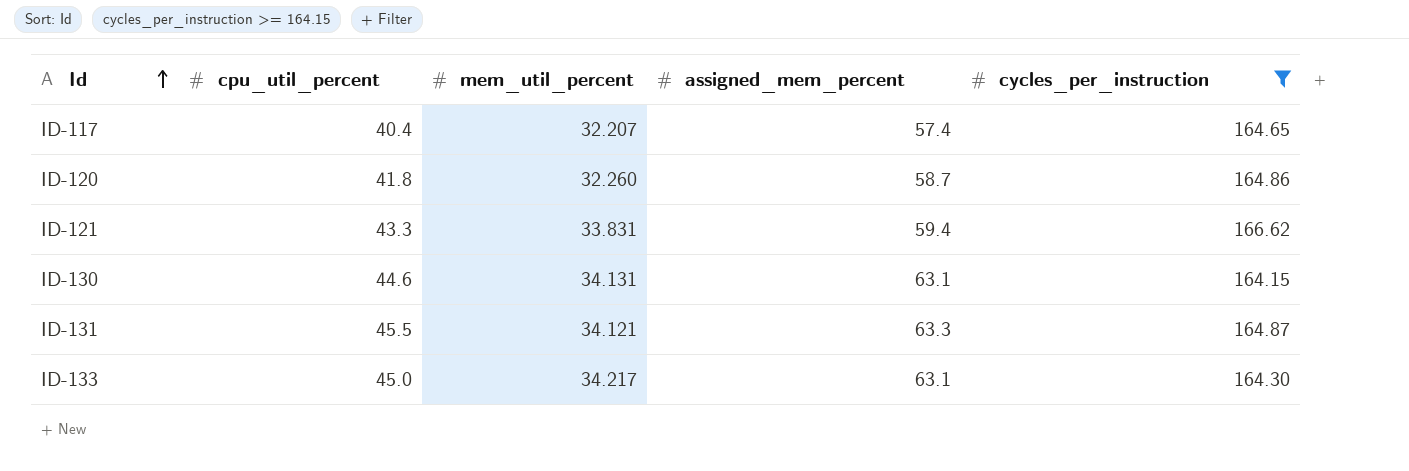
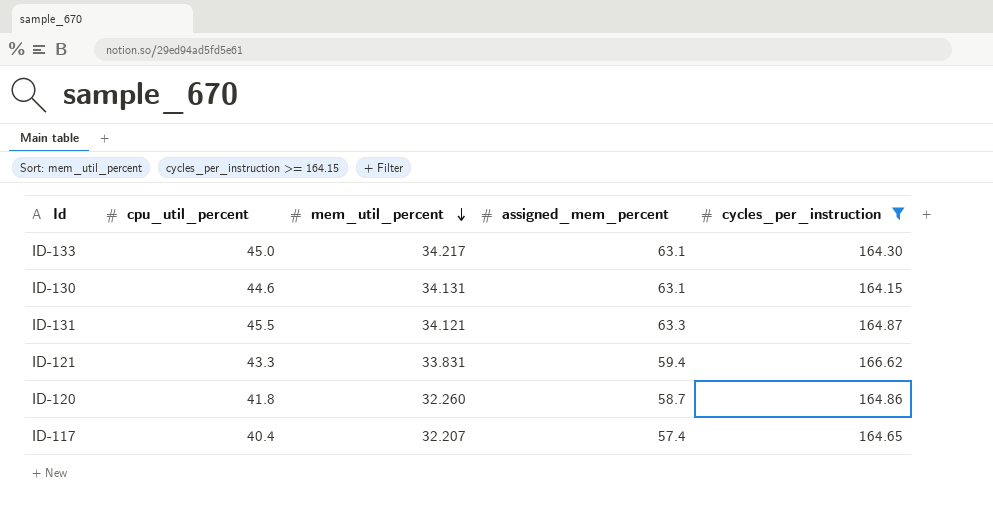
row order: Id ascending -> mem_util_percent descending

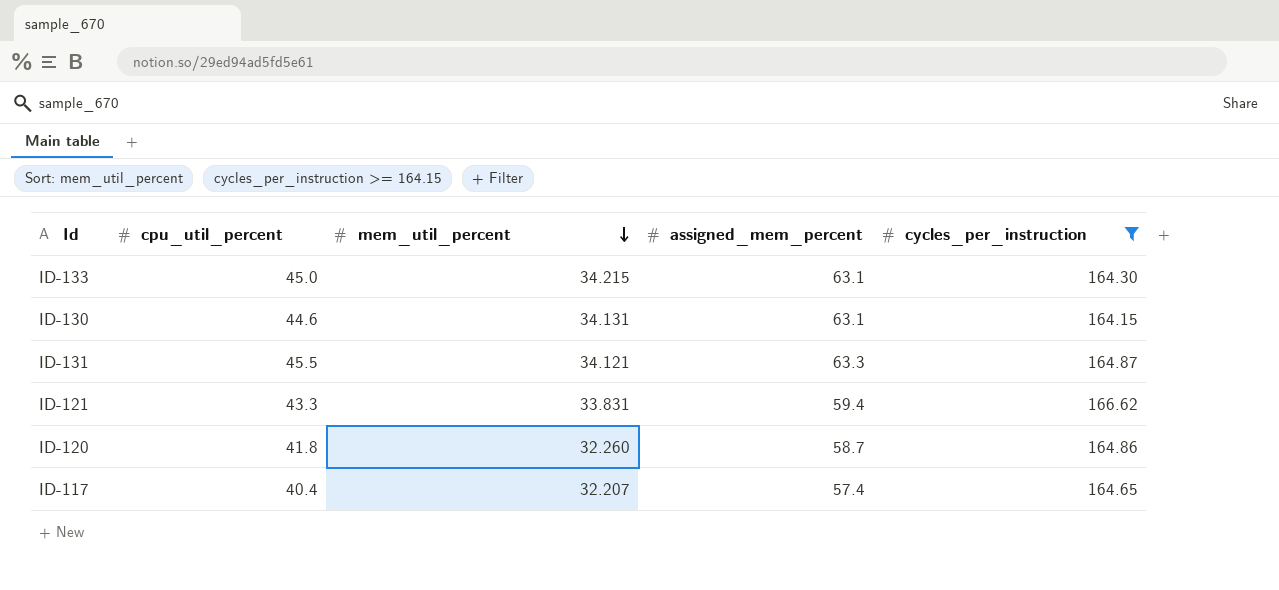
ID-133 | mem_util_percent: 34.217 -> 34.215

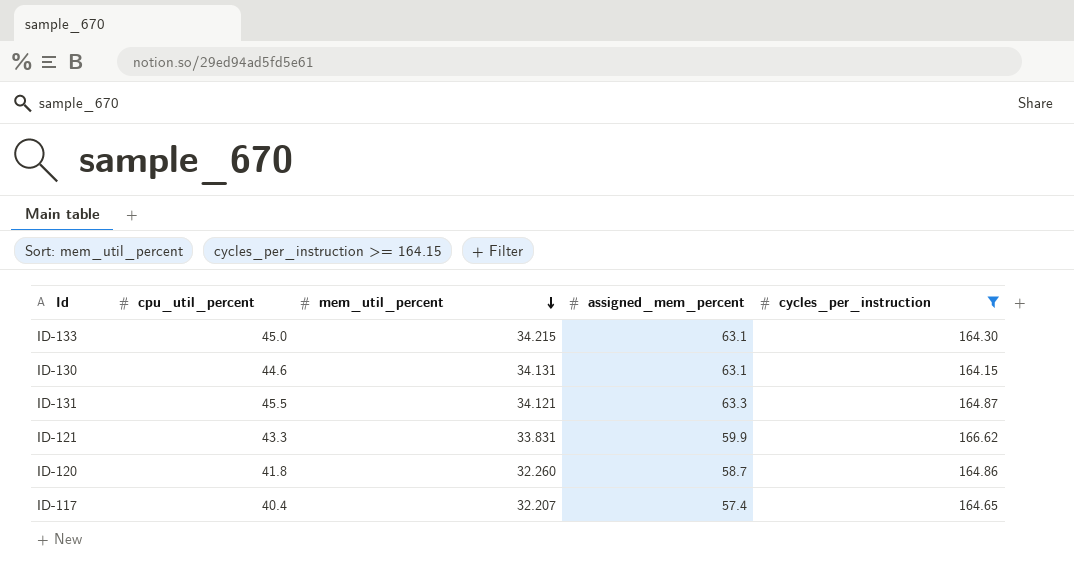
ID-121 | assigned_mem_percent: 59.4 -> 59.9

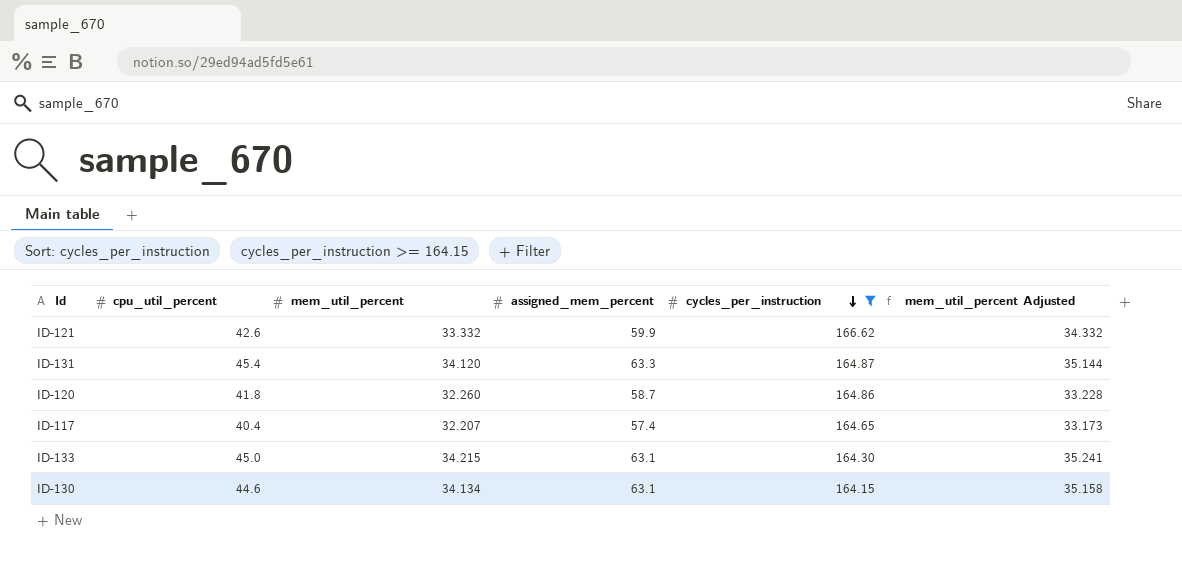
row order: mem_util_percent descending -> cycles_per_instruction descending
column mem_util_percent Adjusted | formula: none -> [mem_util_percent] * 1.03
ID-121 | cpu_util_percent: 43.3 -> 42.6
ID-121 | mem_util_percent: 33.831 -> 33.332
ID-131 | cpu_util_percent: 45.5 -> 45.4
ID-131 | mem_util_percent: 34.121 -> 34.120
ID-130 | mem_util_percent: 34.131 -> 34.134

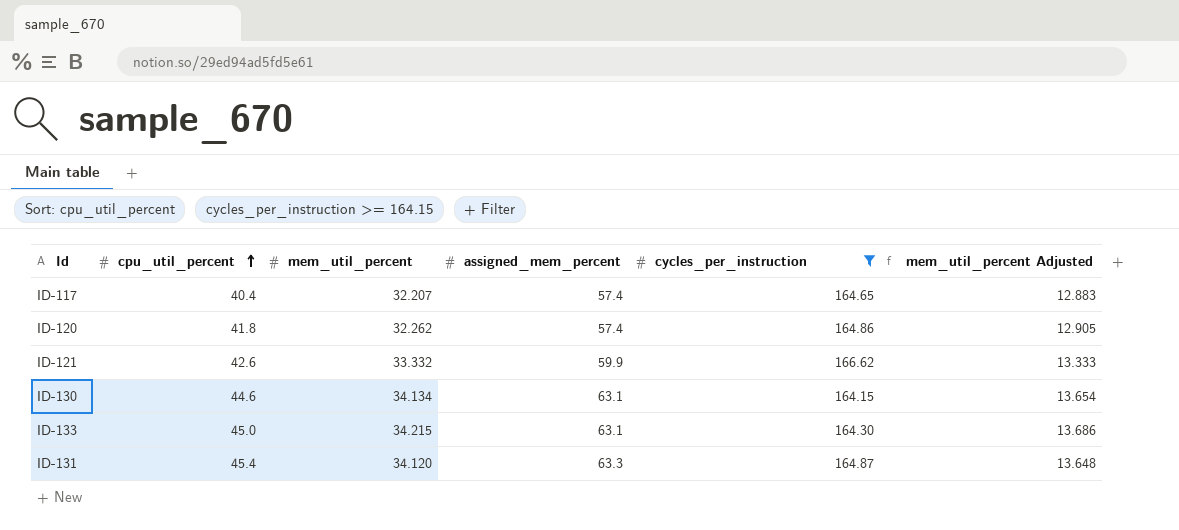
row order: cycles_per_instruction descending -> cpu_util_percent ascending
column mem_util_percent Adjusted | formula: [mem_util_percent] * 1.03 -> [mem_util_percent] * 0.4
ID-120 | mem_util_percent: 32.260 -> 32.262
ID-120 | assigned_mem_percent: 58.7 -> 57.4

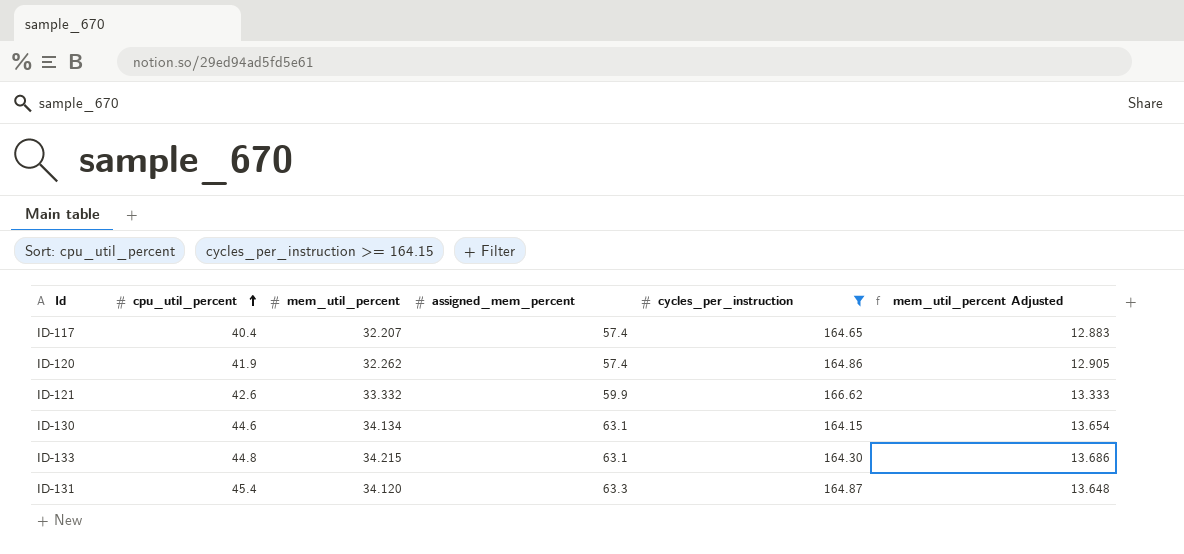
ID-120 | cpu_util_percent: 41.8 -> 41.9
ID-133 | cpu_util_percent: 45.0 -> 44.8

